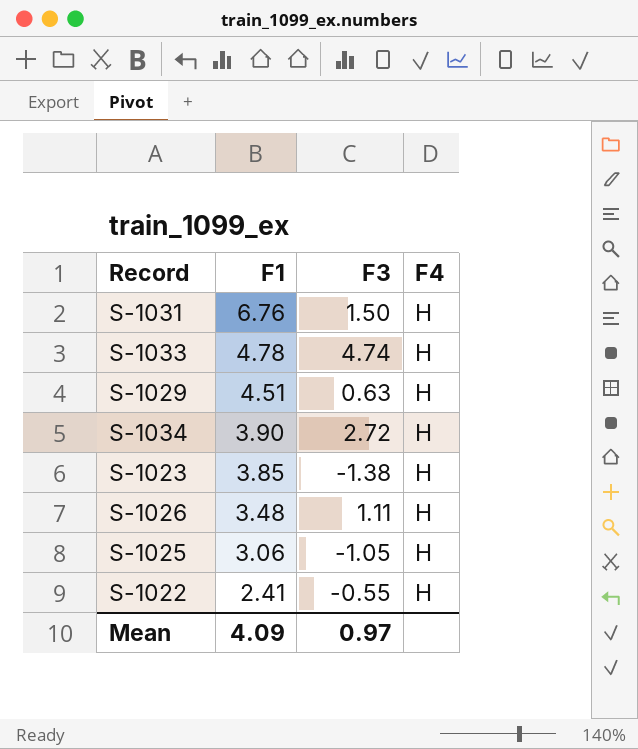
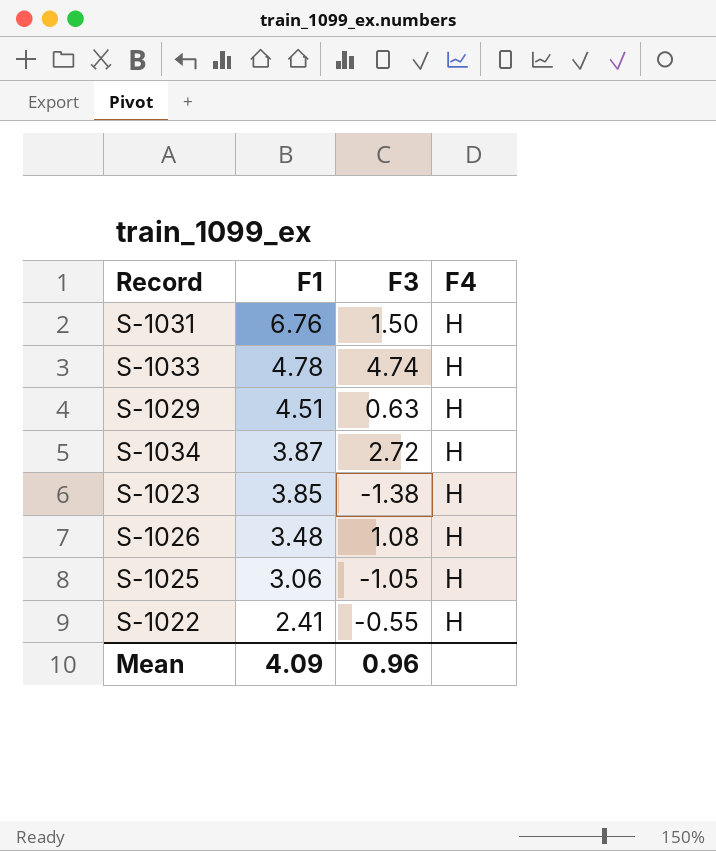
S-1034 | F1: 3.90 -> 3.87
S-1026 | F3: 1.11 -> 1.08
Mean | F3: 0.97 -> 0.96

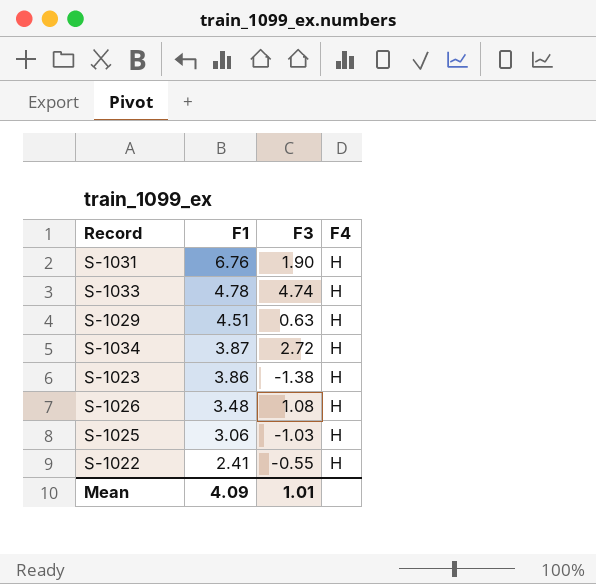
S-1031 | F3: 1.50 -> 1.90
S-1023 | F1: 3.85 -> 3.86
S-1025 | F3: -1.05 -> -1.03
Mean | F3: 0.96 -> 1.01

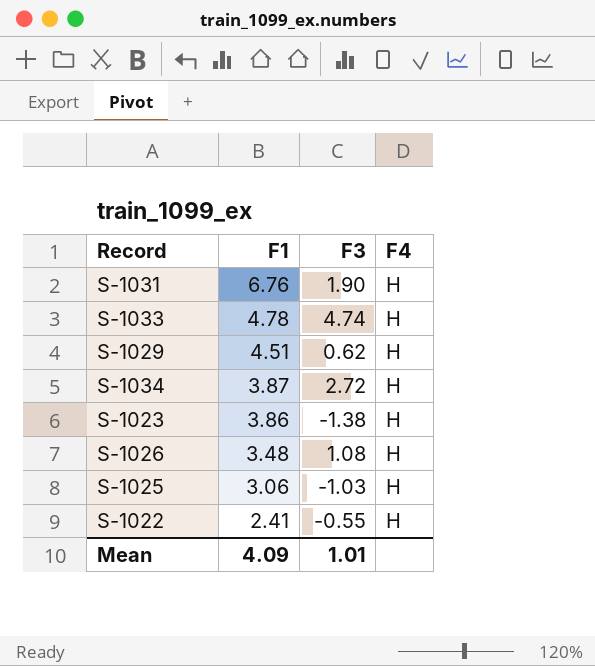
S-1029 | F3: 0.63 -> 0.62

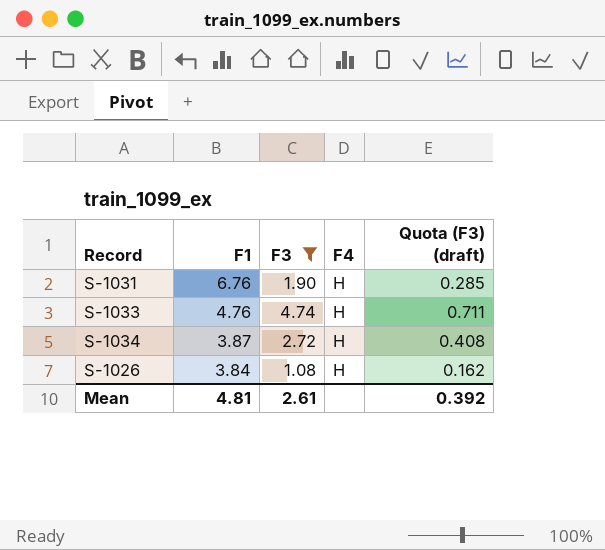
filter: none -> F3 >= 1.08
column Quota (F3) (draft) | formula: none -> [F3] * 0.15
S-1033 | F1: 4.78 -> 4.76
S-1026 | F1: 3.48 -> 3.84
Mean | F1: 4.09 -> 4.81
Mean | F3: 1.01 -> 2.61

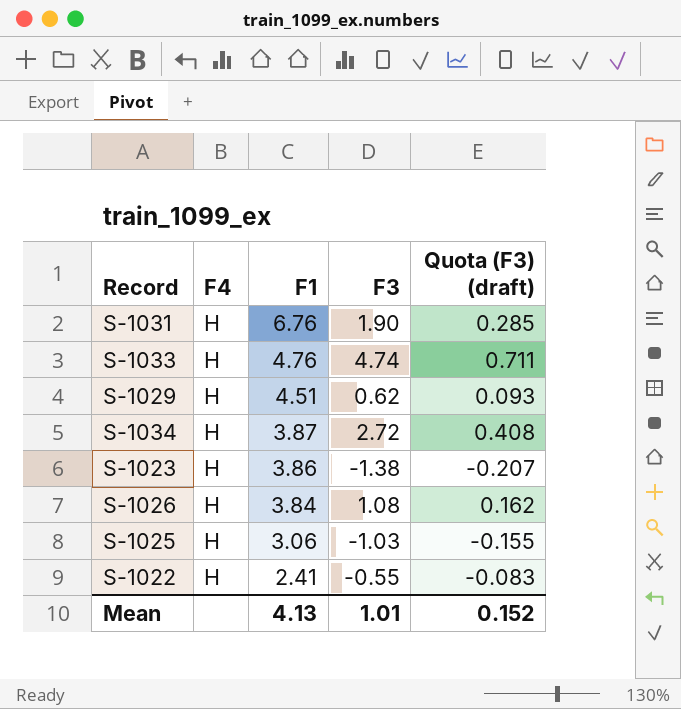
filter: F3 >= 1.08 -> none
column F4 | position: 4 -> 2
Mean | F1: 4.81 -> 4.13
Mean | F3: 2.61 -> 1.01
Mean | Quota (F3) (draft): 0.392 -> 0.152

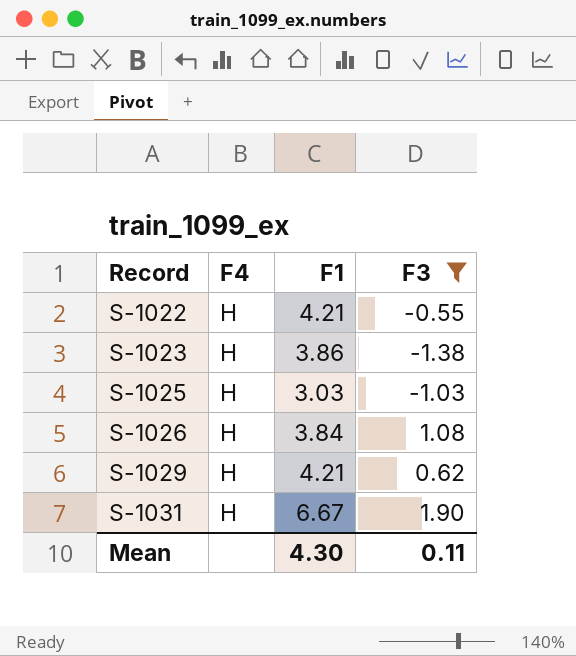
filter: none -> F3 <= 1.90
row order: F1 descending -> Record ascending
column Quota (F3) (draft) | formula: [F3] * 0.15 -> none
S-1022 | F1: 2.41 -> 4.21
S-1025 | F1: 3.06 -> 3.03
S-1029 | F1: 4.51 -> 4.21
S-1031 | F1: 6.76 -> 6.67
Mean | F1: 4.13 -> 4.30
Mean | F3: 1.01 -> 0.11

